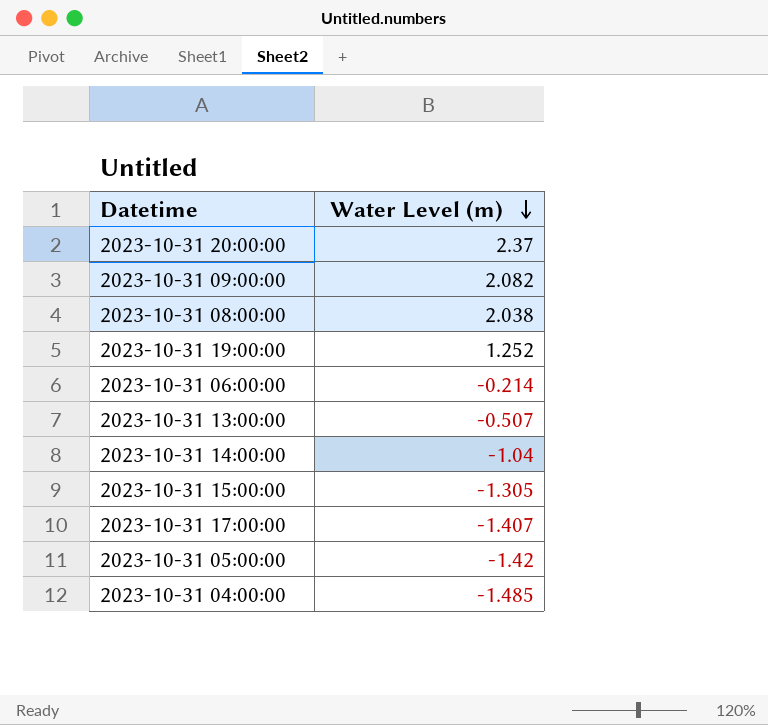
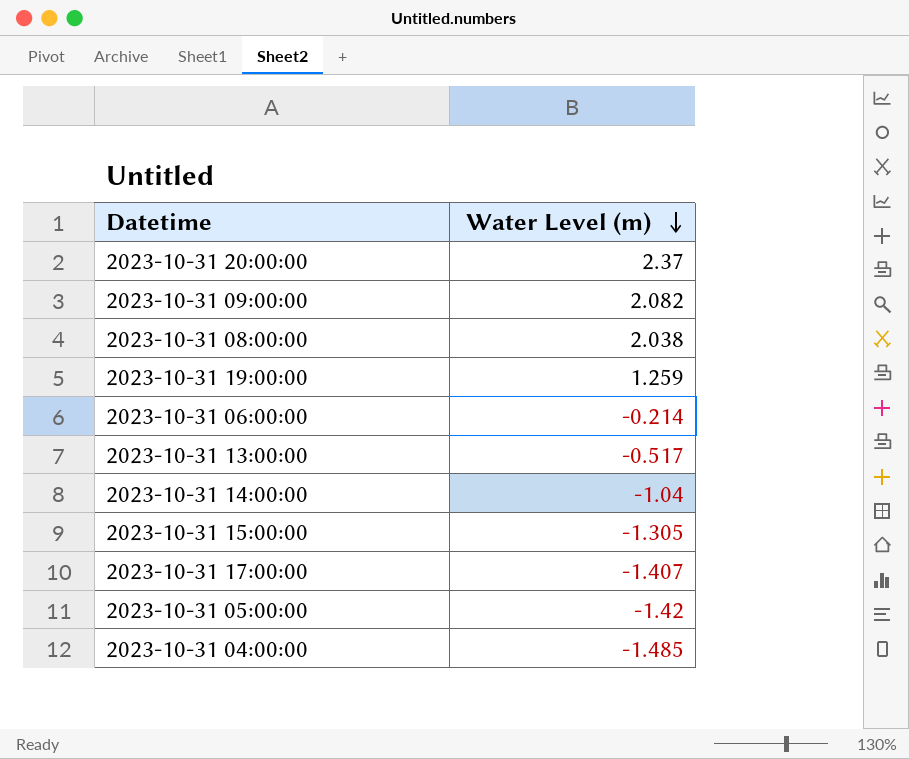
2023-10-31 19:00:00 | Water Level (m): 1.252 -> 1.259
2023-10-31 13:00:00 | Water Level (m): -0.507 -> -0.517

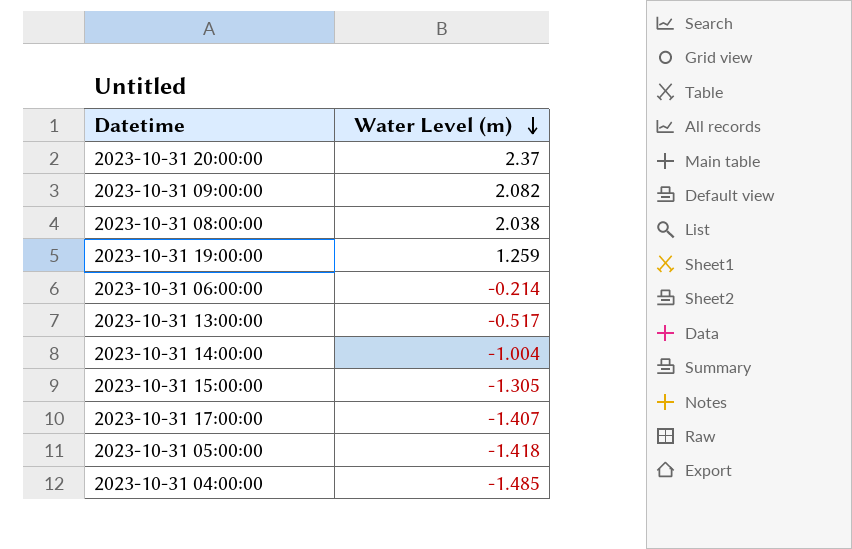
2023-10-31 14:00:00 | Water Level (m): -1.04 -> -1.004
2023-10-31 05:00:00 | Water Level (m): -1.42 -> -1.418

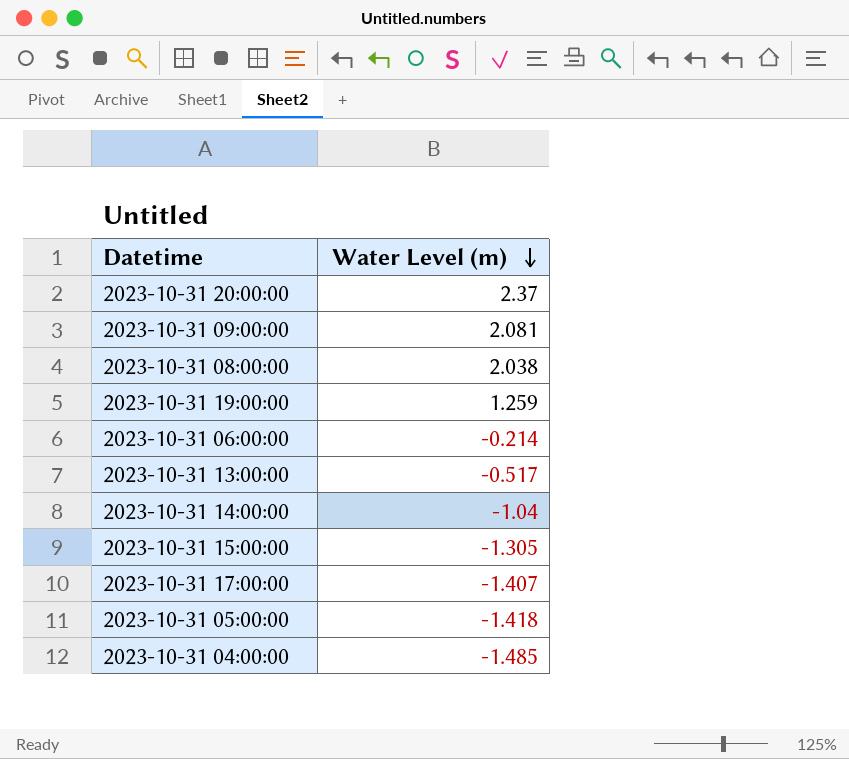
2023-10-31 09:00:00 | Water Level (m): 2.082 -> 2.081
2023-10-31 14:00:00 | Water Level (m): -1.004 -> -1.04

